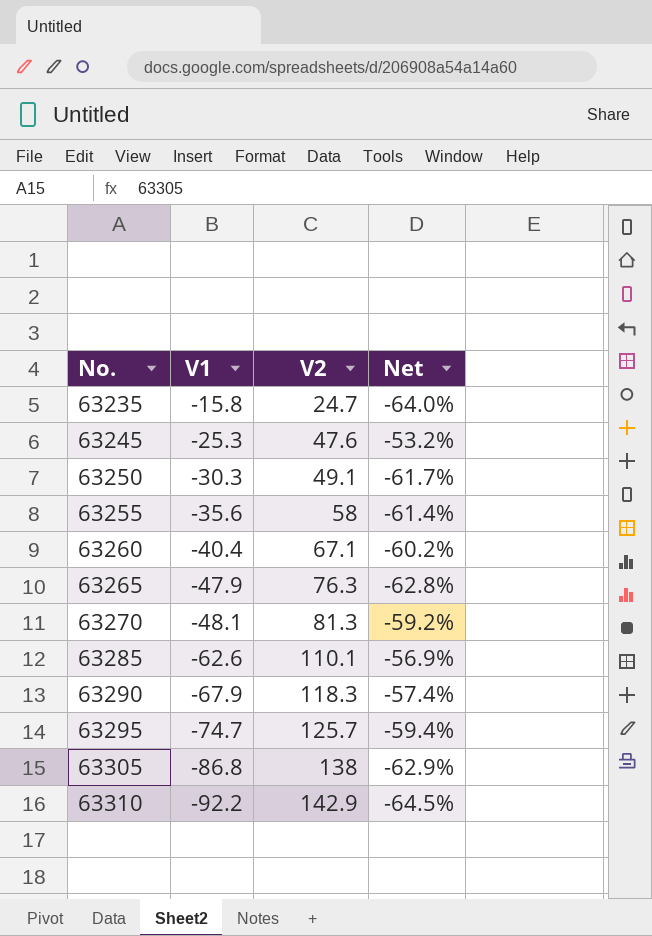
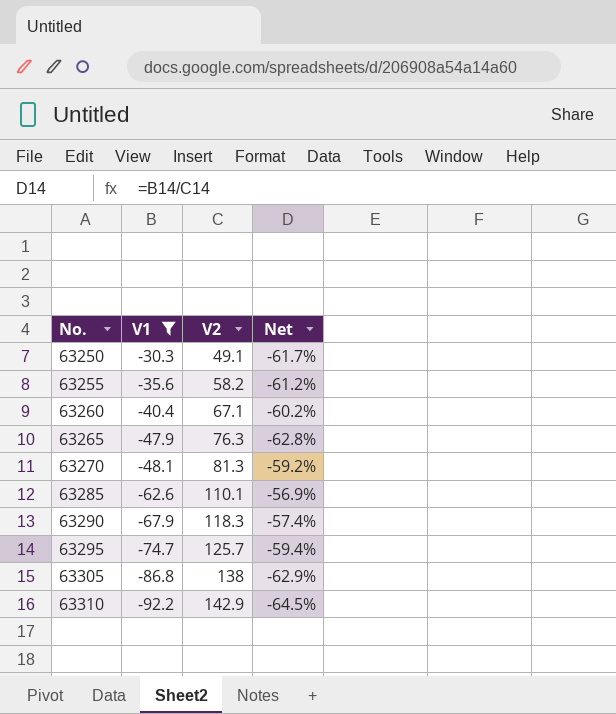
filter: none -> V1 <= -30.3
63255 | V2: 58 -> 58.2
63255 | Net: -61.4% -> -61.2%

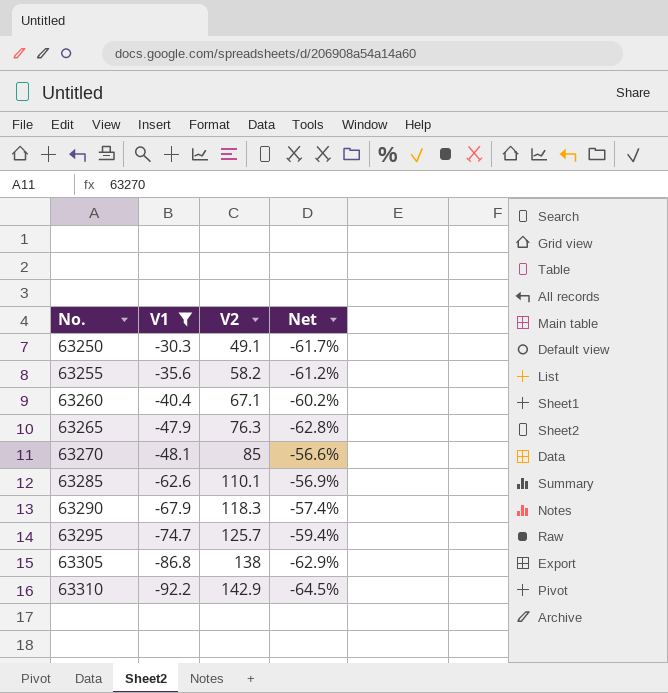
63270 | V2: 81.3 -> 85
63270 | Net: -59.2% -> -56.6%

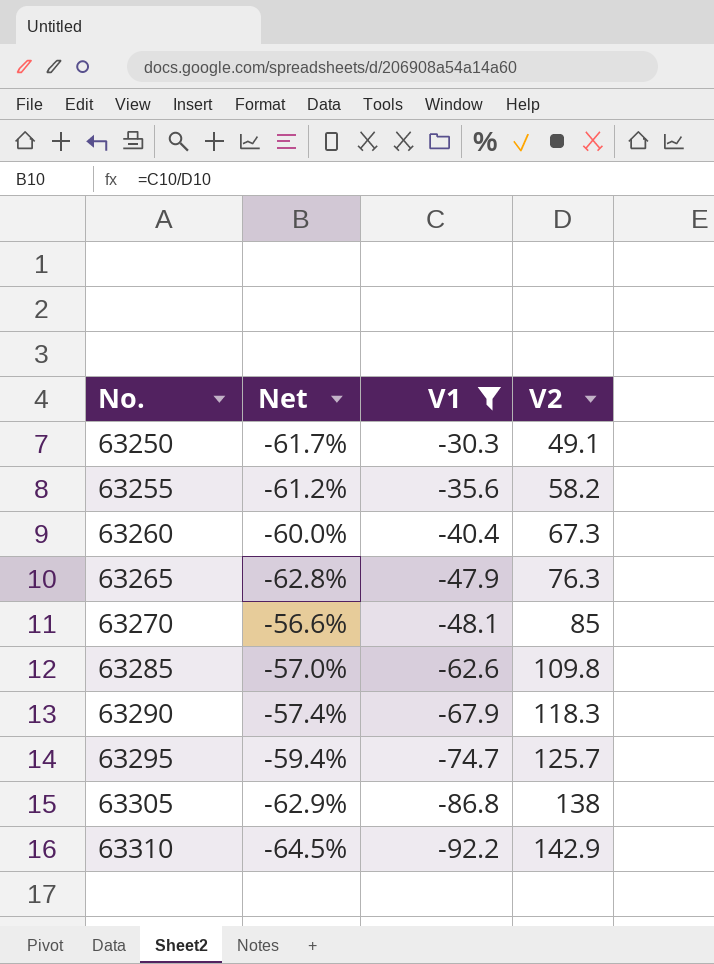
column Net | position: 4 -> 2
63260 | Net: -60.2% -> -60.0%
63260 | V2: 67.1 -> 67.3
63285 | Net: -56.9% -> -57.0%
63285 | V2: 110.1 -> 109.8

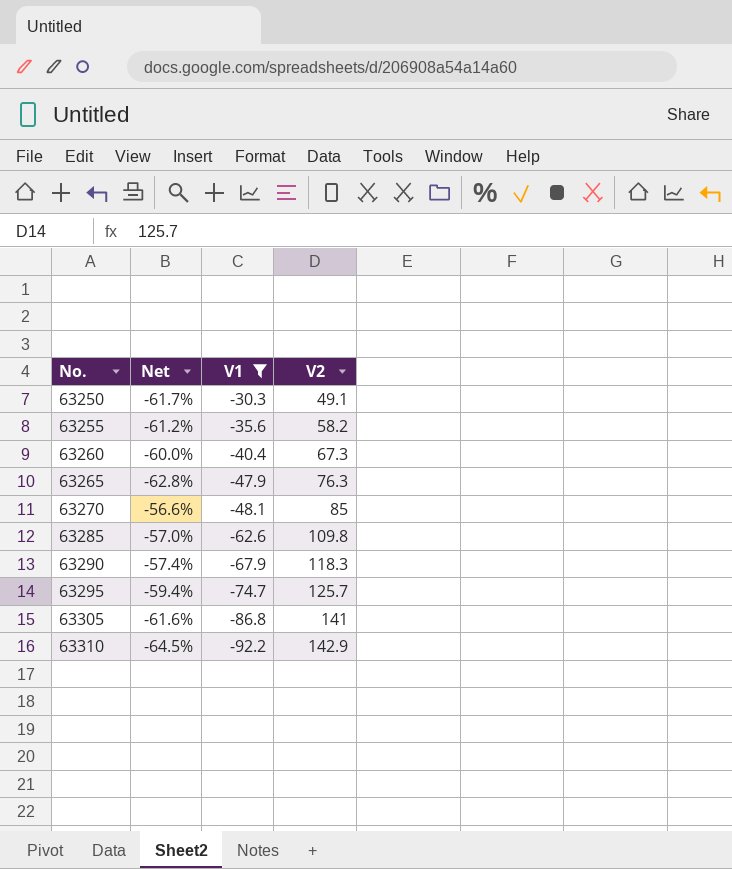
63305 | Net: -62.9% -> -61.6%
63305 | V2: 138 -> 141

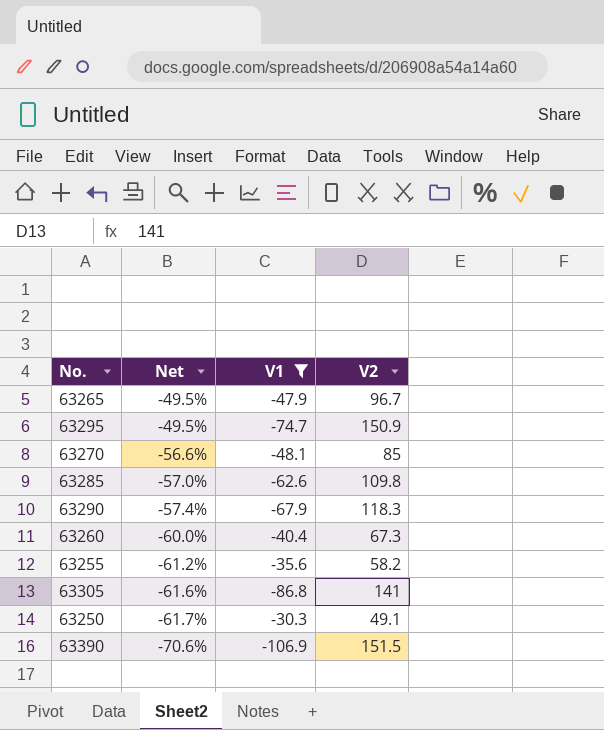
row order: No. ascending -> Net descending
row 63310: -64.5% | -92.2 | 142.9 -> none
63265 | Net: -62.8% -> -49.5%
63265 | V2: 76.3 -> 96.7
63295 | Net: -59.4% -> -49.5%
63295 | V2: 125.7 -> 150.9
row 63390: none -> -70.6% | -106.9 | 151.5

